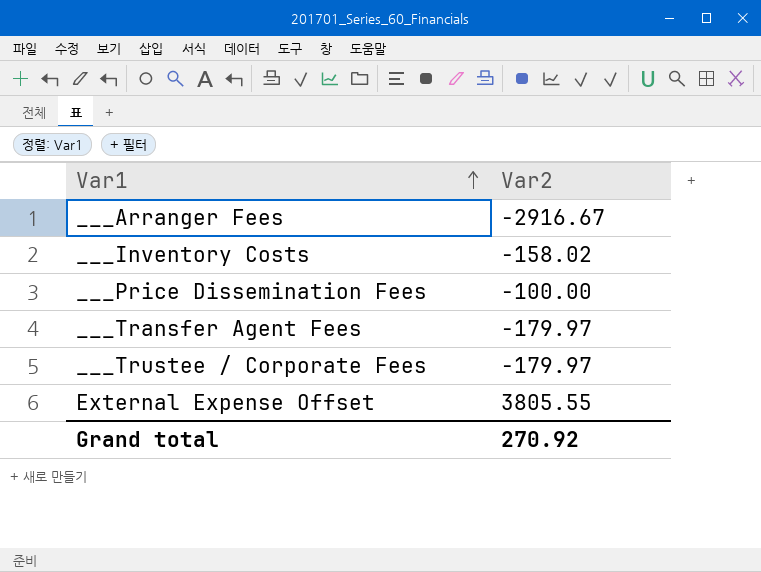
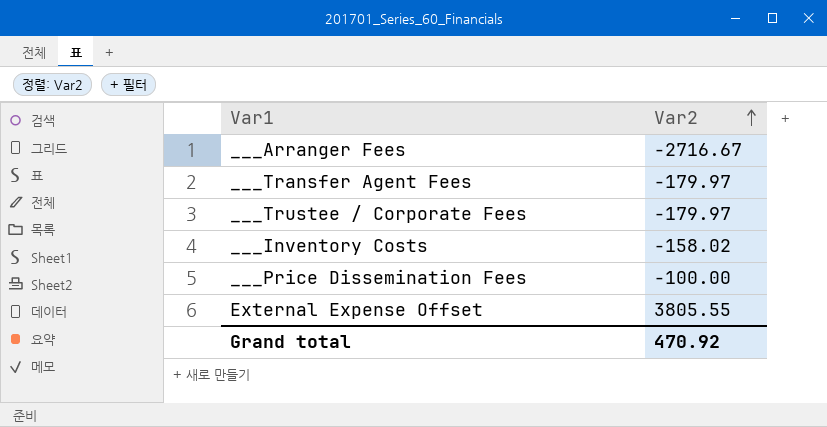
row order: Var1 ascending -> Var2 ascending
___Arranger Fees | Var2: -2916.67 -> -2716.67
Grand total | Var2: 270.92 -> 470.92

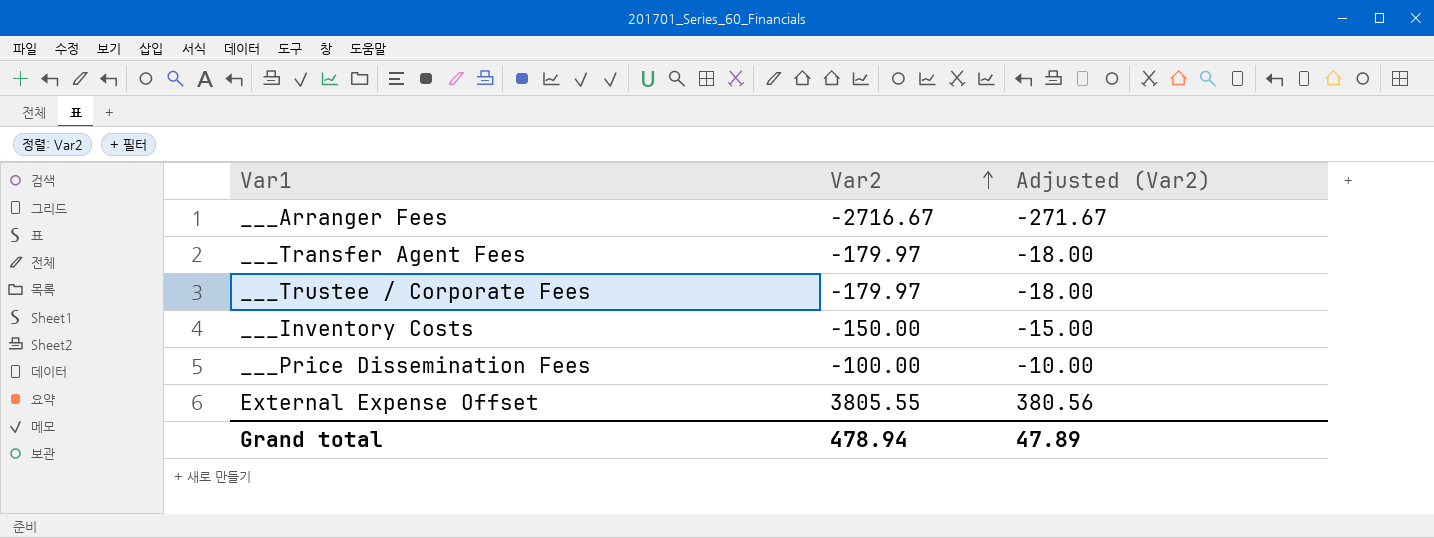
column Adjusted (Var2) | formula: none -> [Var2] * 0.1
___Inventory Costs | Var2: -158.02 -> -150.00
Grand total | Var2: 470.92 -> 478.94

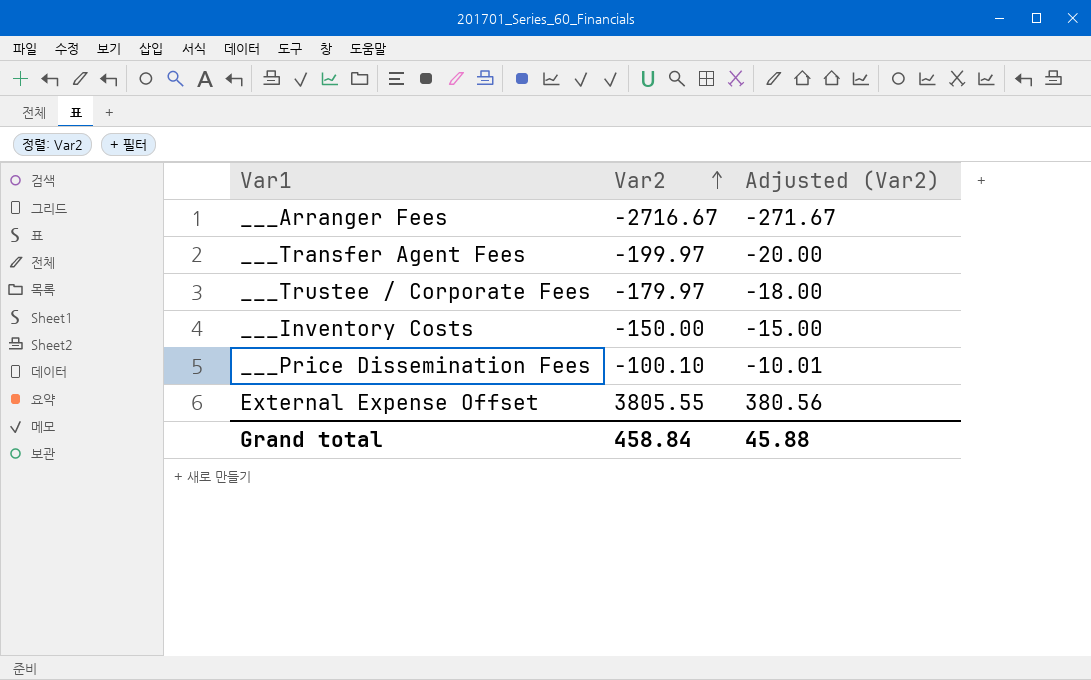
___Transfer Agent Fees | Var2: -179.97 -> -199.97
___Transfer Agent Fees | Adjusted (Var2): -18.00 -> -20.00
___Price Dissemination Fees | Var2: -100.00 -> -100.10
___Price Dissemination Fees | Adjusted (Var2): -10.00 -> -10.01
Grand total | Var2: 478.94 -> 458.84
Grand total | Adjusted (Var2): 47.89 -> 45.88

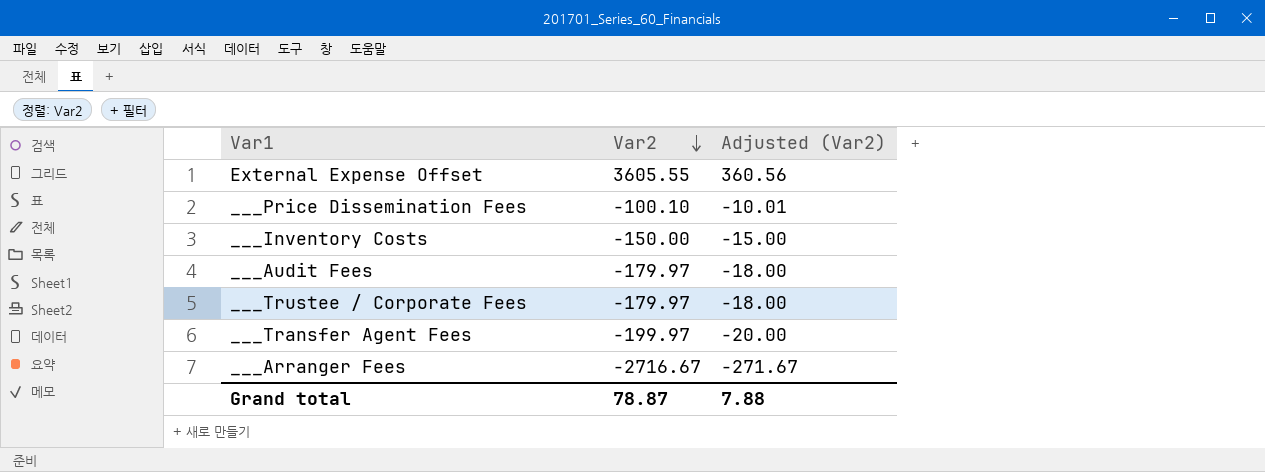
row order: Var2 ascending -> Var2 descending
External Expense Offset | Var2: 3805.55 -> 3605.55
External Expense Offset | Adjusted (Var2): 380.56 -> 360.56
row ___Audit Fees: none -> -179.97 | -18.00
Grand total | Var2: 458.84 -> 78.87
Grand total | Adjusted (Var2): 45.88 -> 7.88

